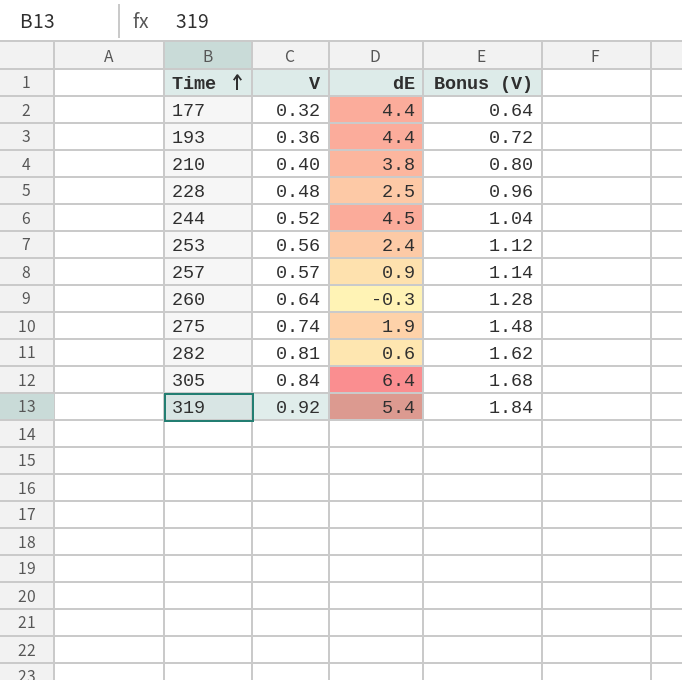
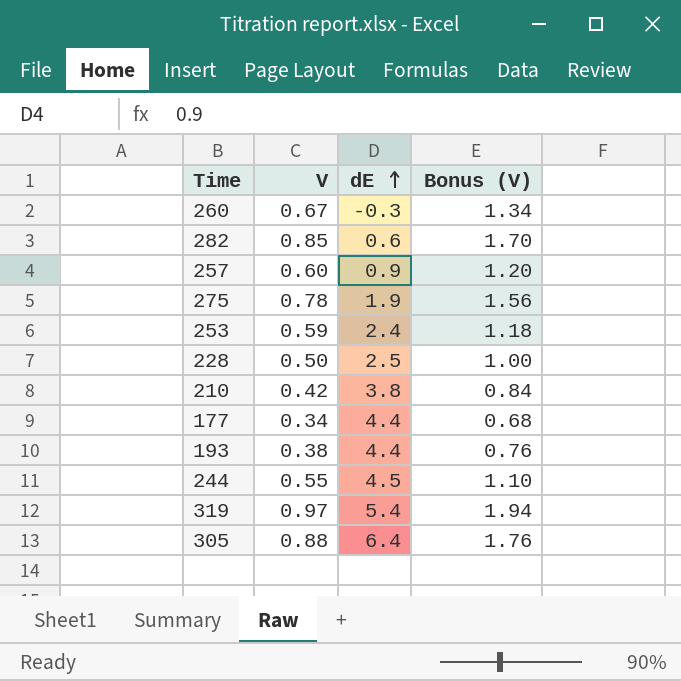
row order: Time ascending -> dE ascending
260 | V: 0.64 -> 0.67
260 | Bonus (V): 1.28 -> 1.34
282 | V: 0.81 -> 0.85
282 | Bonus (V): 1.62 -> 1.70
257 | V: 0.57 -> 0.60
257 | Bonus (V): 1.14 -> 1.20
275 | V: 0.74 -> 0.78
275 | Bonus (V): 1.48 -> 1.56
253 | V: 0.56 -> 0.59
253 | Bonus (V): 1.12 -> 1.18
228 | V: 0.48 -> 0.50
228 | Bonus (V): 0.96 -> 1.00
210 | V: 0.40 -> 0.42
210 | Bonus (V): 0.80 -> 0.84
177 | V: 0.32 -> 0.34
177 | Bonus (V): 0.64 -> 0.68
193 | V: 0.36 -> 0.38
193 | Bonus (V): 0.72 -> 0.76
244 | V: 0.52 -> 0.55
244 | Bonus (V): 1.04 -> 1.10
319 | V: 0.92 -> 0.97
319 | Bonus (V): 1.84 -> 1.94
305 | V: 0.84 -> 0.88
305 | Bonus (V): 1.68 -> 1.76

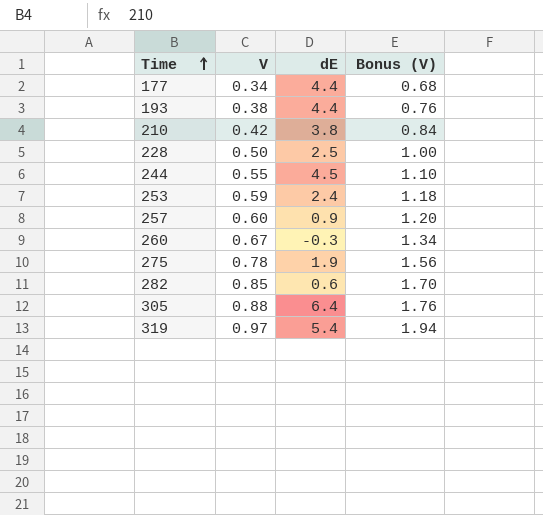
row order: dE ascending -> Time ascending

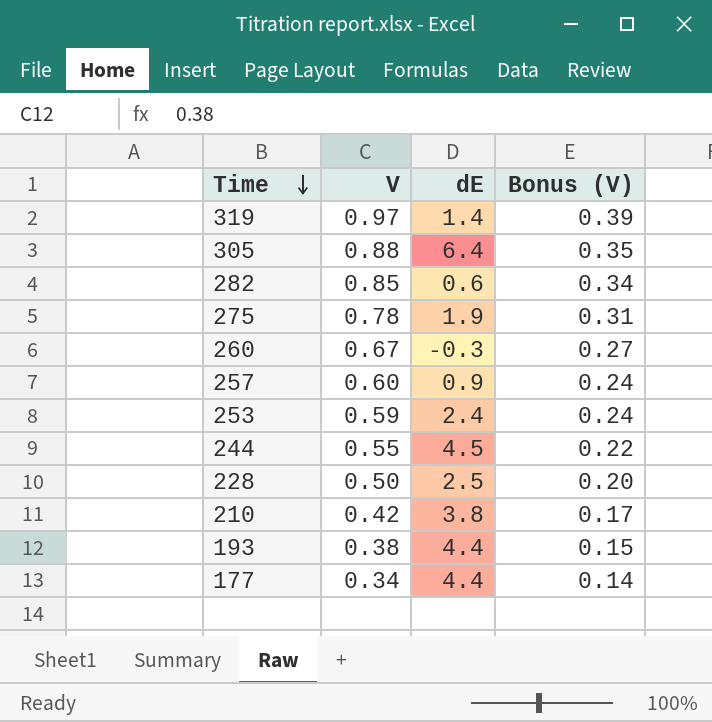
row order: Time ascending -> Time descending
column Bonus (V) | formula: [V] * 2 -> [V] * 0.4
319 | dE: 5.4 -> 1.4

